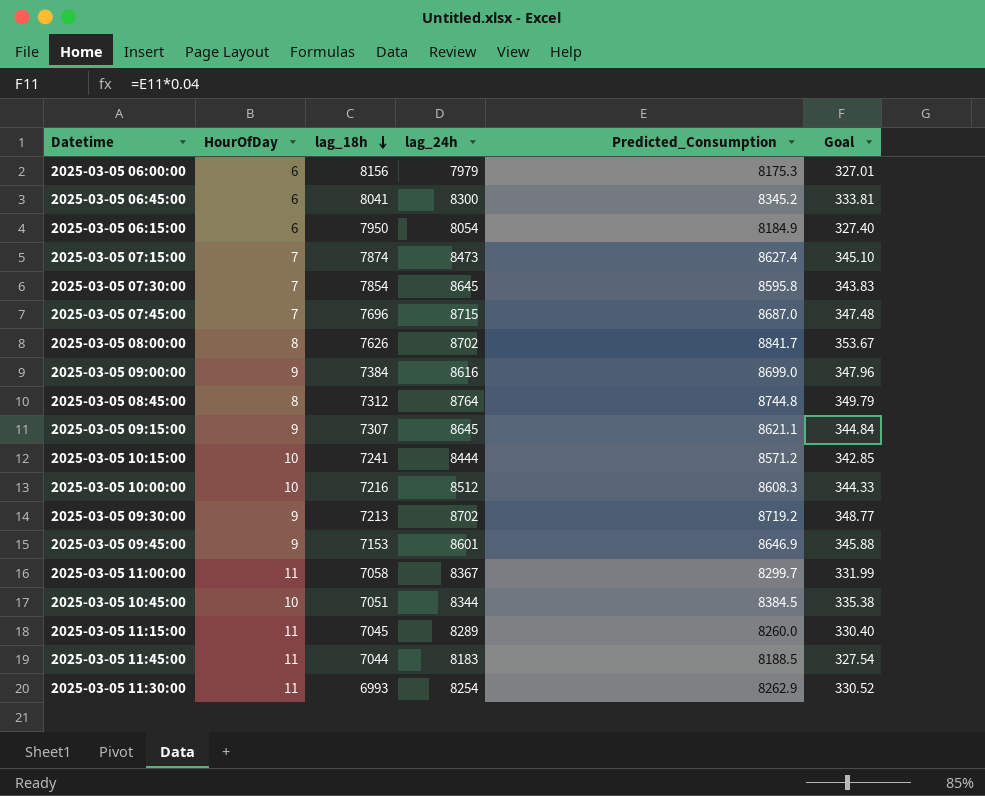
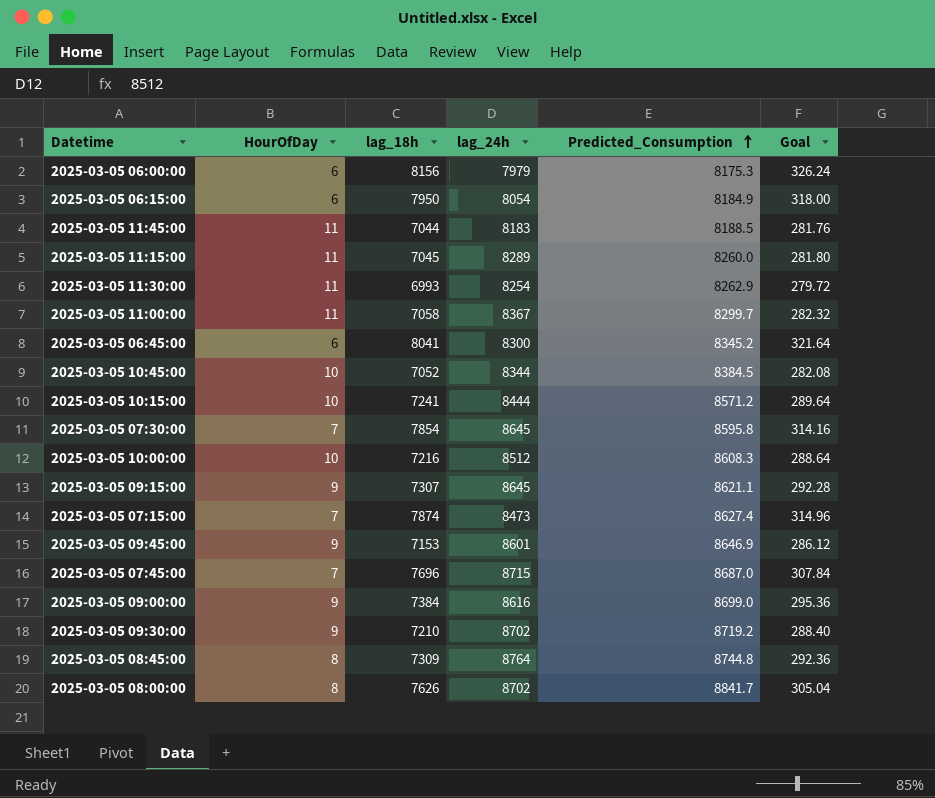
row order: lag_18h descending -> Predicted_Consumption ascending
column Goal | formula: [Predicted_Consumption] * 0.04 -> [lag_18h] * 0.04
2025-03-05 10:45:00 | lag_18h: 7051 -> 7052
2025-03-05 09:30:00 | lag_18h: 7213 -> 7210
2025-03-05 08:45:00 | lag_18h: 7312 -> 7309

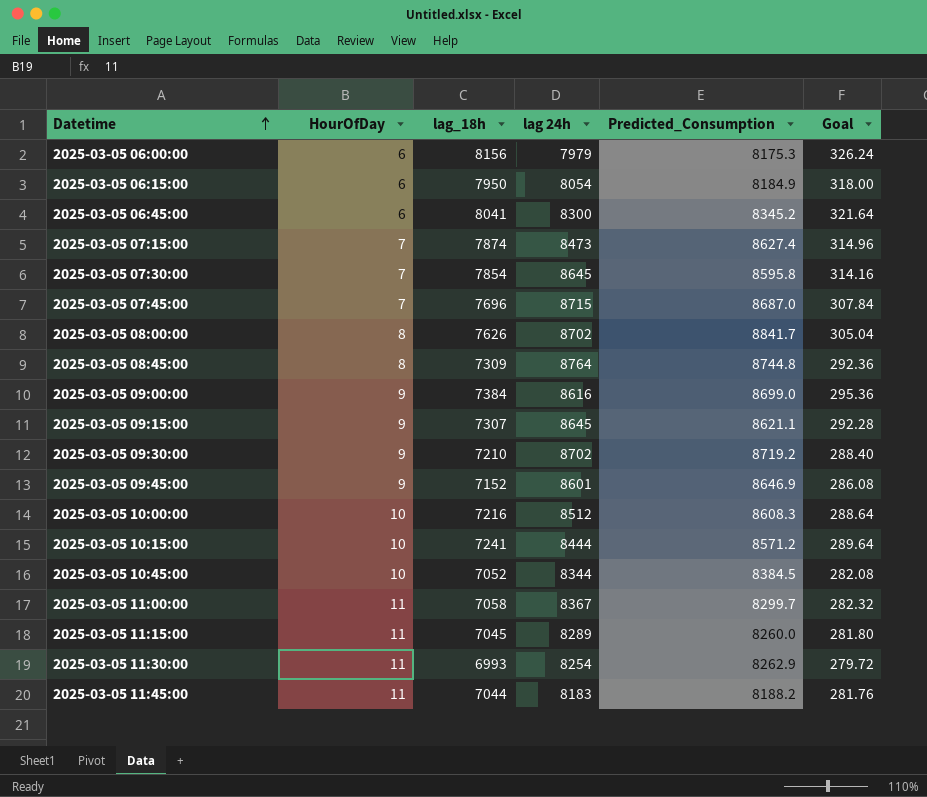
row order: Predicted_Consumption ascending -> Datetime ascending
column name: lag_24h -> lag 24h
2025-03-05 09:45:00 | lag_18h: 7153 -> 7152
2025-03-05 09:45:00 | Goal: 286.12 -> 286.08
2025-03-05 11:45:00 | Predicted_Consumption: 8188.5 -> 8188.2

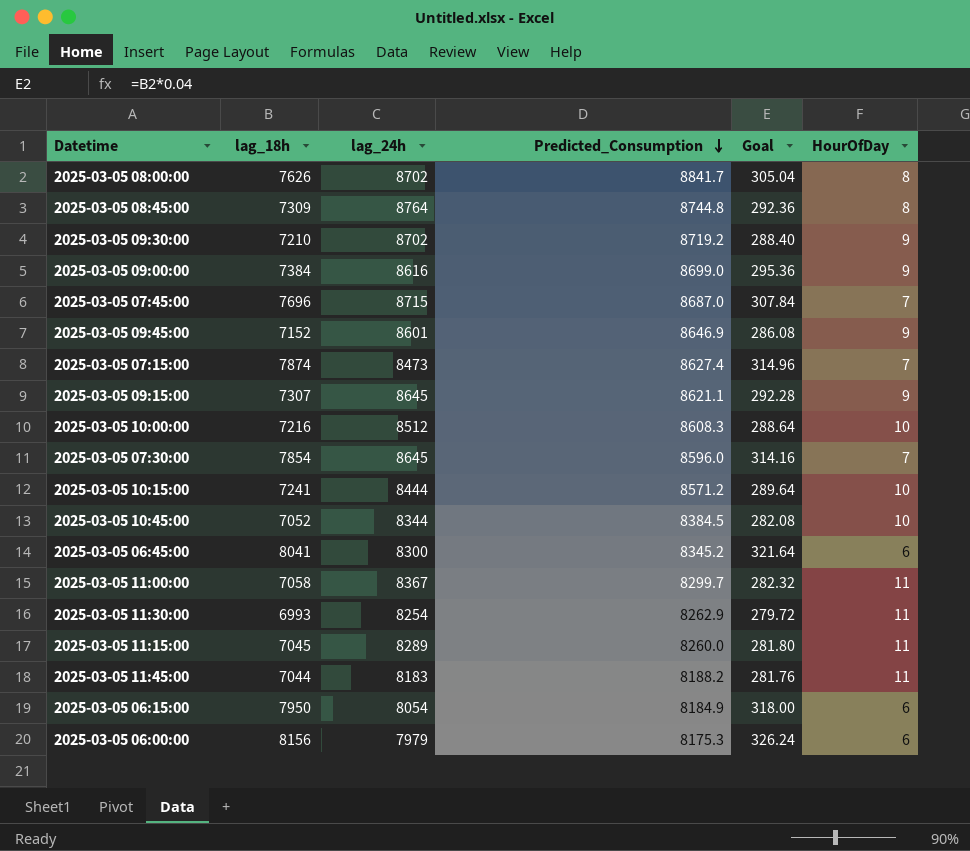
row order: Datetime ascending -> Predicted_Consumption descending
column name: lag 24h -> lag_24h
column HourOfDay | position: 2 -> 6
2025-03-05 07:30:00 | Predicted_Consumption: 8595.8 -> 8596.0

